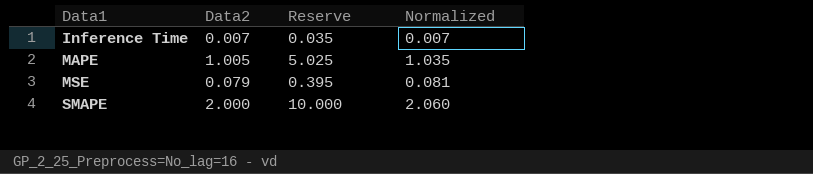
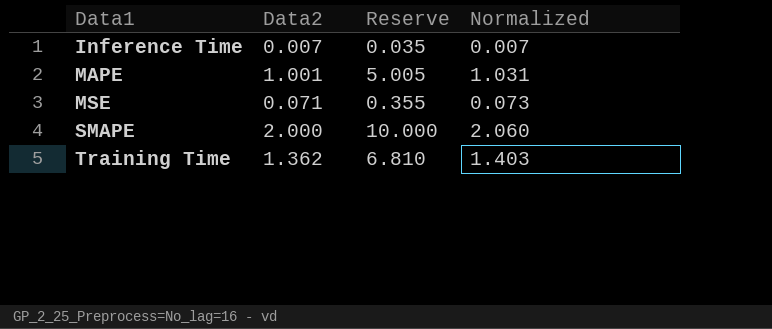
MAPE | Data2: 1.005 -> 1.001
MAPE | Reserve: 5.025 -> 5.005
MAPE | Normalized: 1.035 -> 1.031
MSE | Data2: 0.079 -> 0.071
MSE | Reserve: 0.395 -> 0.355
MSE | Normalized: 0.081 -> 0.073
row Training Time: none -> 1.362 | 6.810 | 1.403

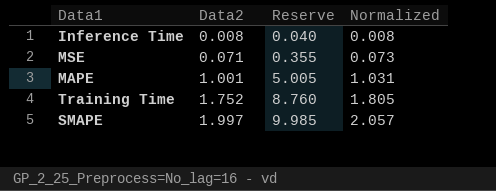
row order: Data1 ascending -> Data2 ascending
Inference Time | Data2: 0.007 -> 0.008
Inference Time | Reserve: 0.035 -> 0.040
Inference Time | Normalized: 0.007 -> 0.008
Training Time | Data2: 1.362 -> 1.752
Training Time | Reserve: 6.810 -> 8.760
Training Time | Normalized: 1.403 -> 1.805
SMAPE | Data2: 2.000 -> 1.997
SMAPE | Reserve: 10.000 -> 9.985
SMAPE | Normalized: 2.060 -> 2.057

